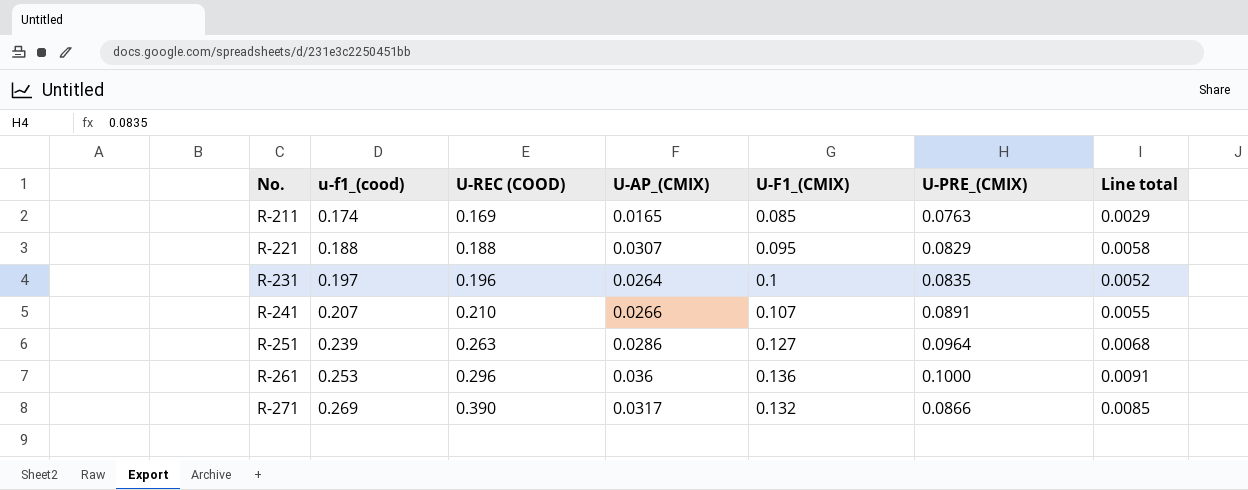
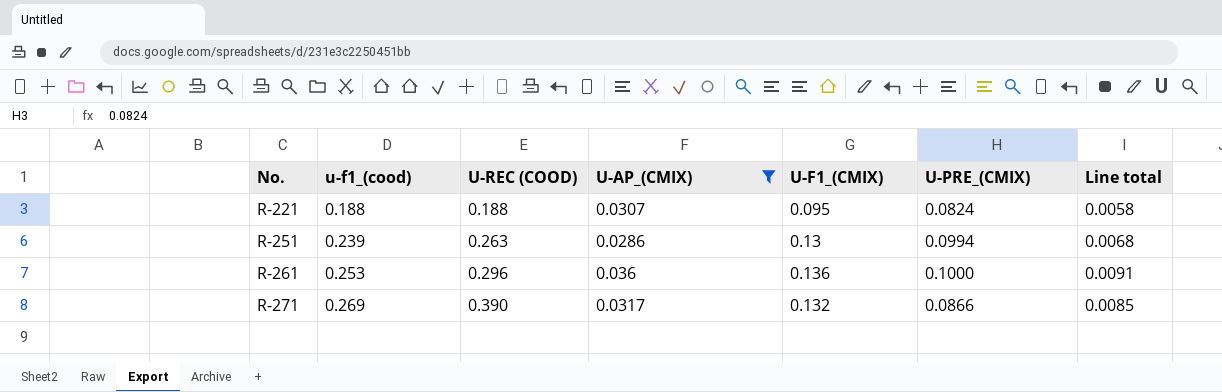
filter: none -> U-AP_(CMIX) >= 0.0286
R-221 | U-PRE_(CMIX): 0.0829 -> 0.0824
R-251 | U-F1_(CMIX): 0.127 -> 0.13
R-251 | U-PRE_(CMIX): 0.0964 -> 0.0994

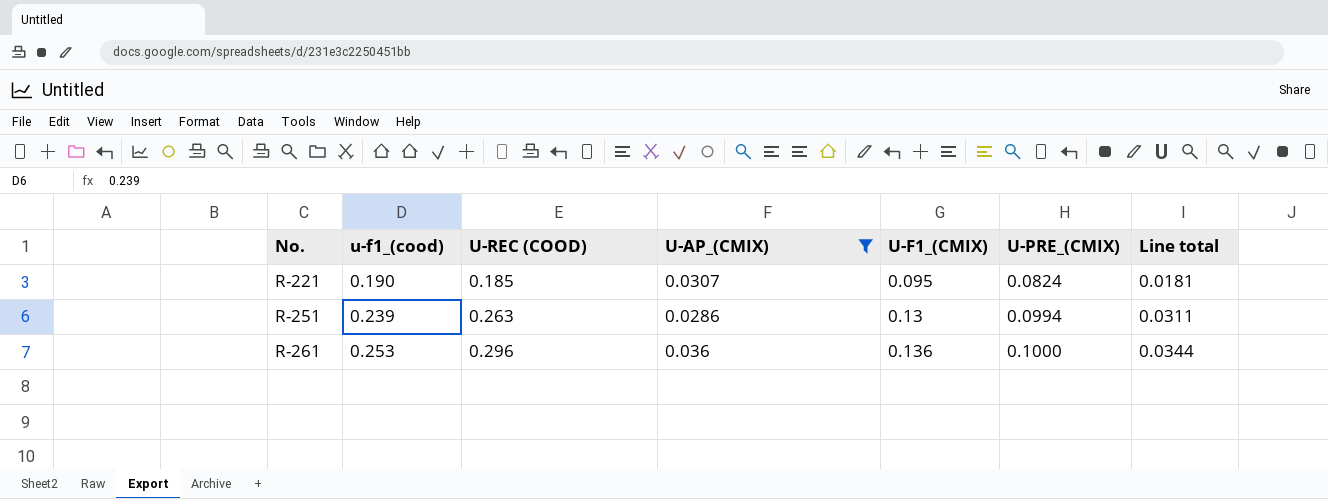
column Line total | formula: [u-f1_(cood)] * [U-AP_(CMIX)] -> [u-f1_(cood)] * [U-F1_(CMIX)]
row R-271: 0.269 | 0.390 | 0.0317 | 0.132 | 0.0866 | 0.0085 -> none
R-221 | u-f1_(cood): 0.188 -> 0.190
R-221 | U-REC (COOD): 0.188 -> 0.185

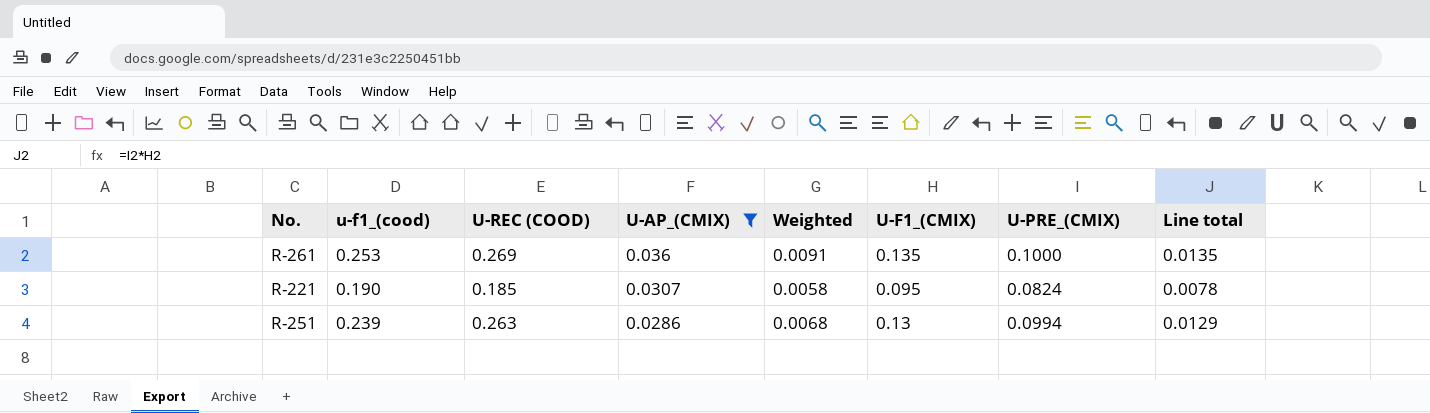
row order: No. ascending -> U-AP_(CMIX) descending
column Weighted | formula: none -> [u-f1_(cood)] * [U-AP_(CMIX)]
column Line total | formula: [u-f1_(cood)] * [U-F1_(CMIX)] -> [U-F1_(CMIX)] * [U-PRE_(CMIX)]
R-261 | U-REC (COOD): 0.296 -> 0.269
R-261 | U-F1_(CMIX): 0.136 -> 0.135

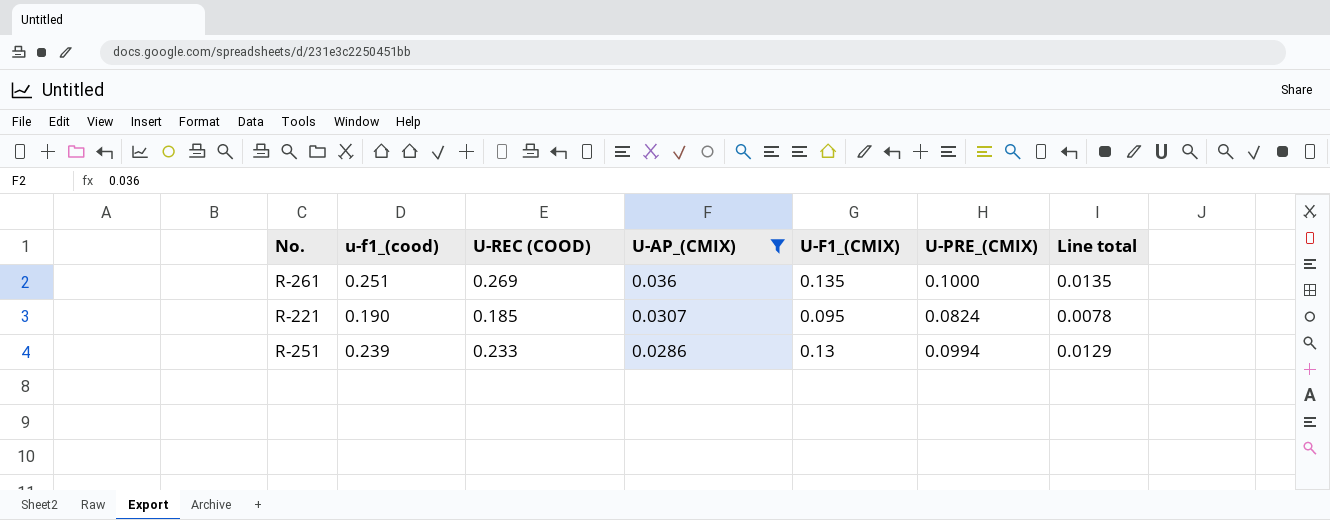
column Weighted | formula: [u-f1_(cood)] * [U-AP_(CMIX)] -> none
R-261 | u-f1_(cood): 0.253 -> 0.251
R-251 | U-REC (COOD): 0.263 -> 0.233

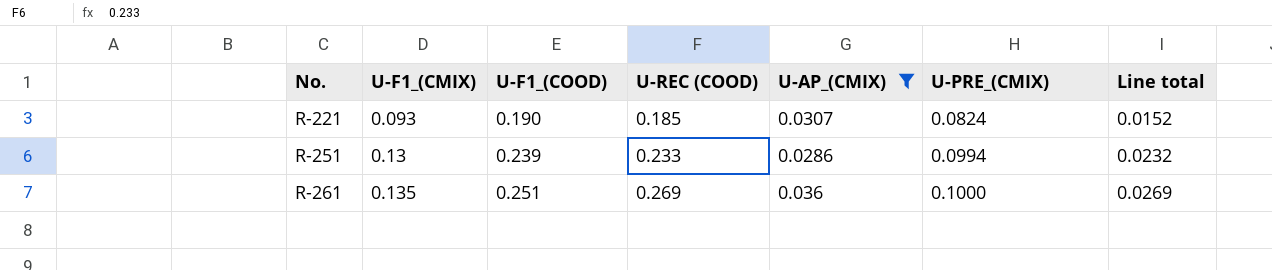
row order: U-AP_(CMIX) descending -> No. ascending
column U-F1_(CMIX) | position: 5 -> 2
column name: u-f1_(cood) -> U-F1_(COOD)
column Line total | formula: [U-F1_(CMIX)] * [U-PRE_(CMIX)] -> [U-REC (COOD)] * [U-PRE_(CMIX)]
R-221 | U-F1_(CMIX): 0.095 -> 0.093

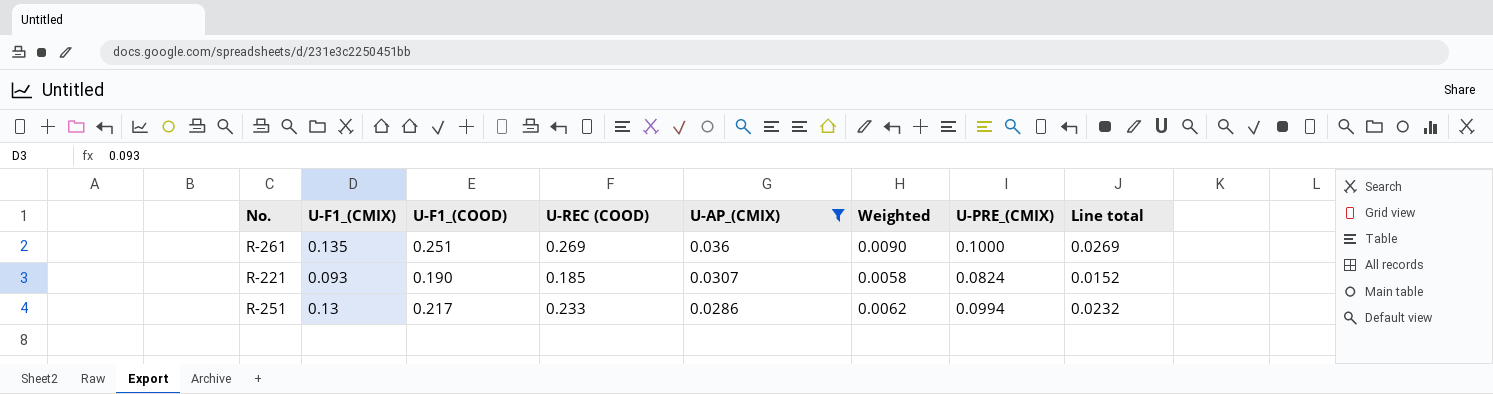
row order: No. ascending -> U-AP_(CMIX) descending
column Weighted | formula: none -> [U-F1_(COOD)] * [U-AP_(CMIX)]
R-251 | U-F1_(COOD): 0.239 -> 0.217

